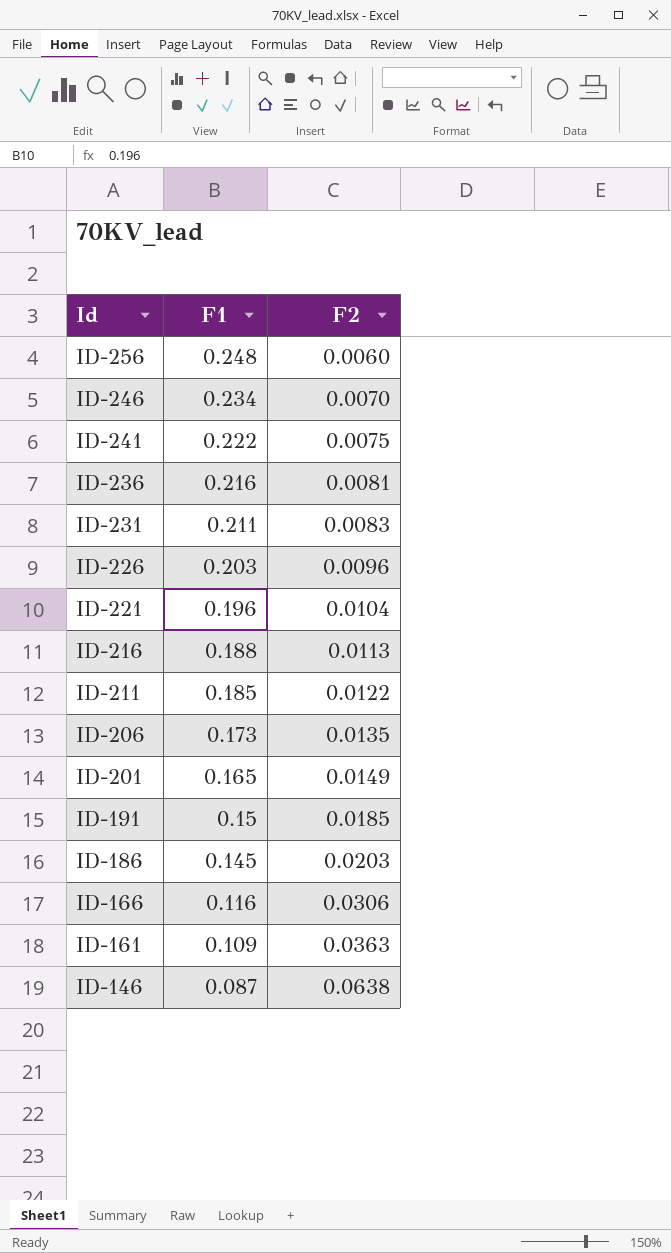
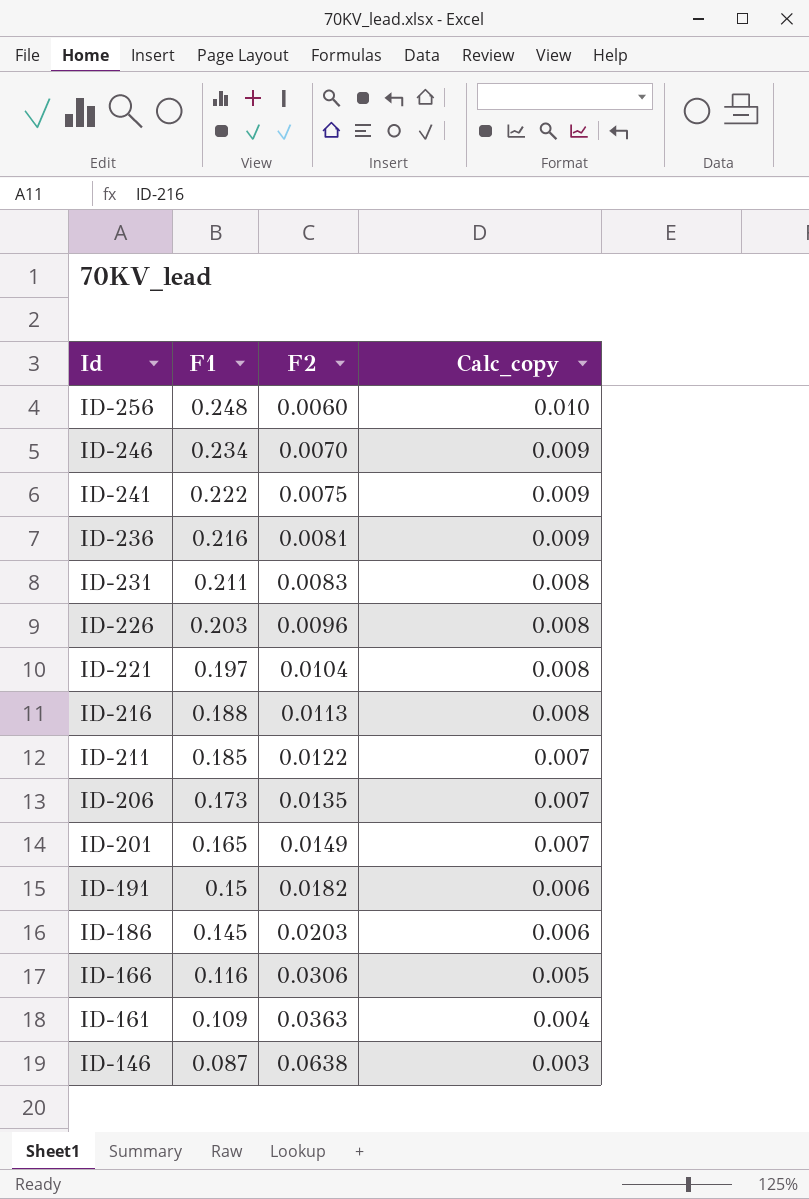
column Calc_copy | formula: none -> [F1] * 0.04
ID-221 | F1: 0.196 -> 0.197
ID-191 | F2: 0.0185 -> 0.0182

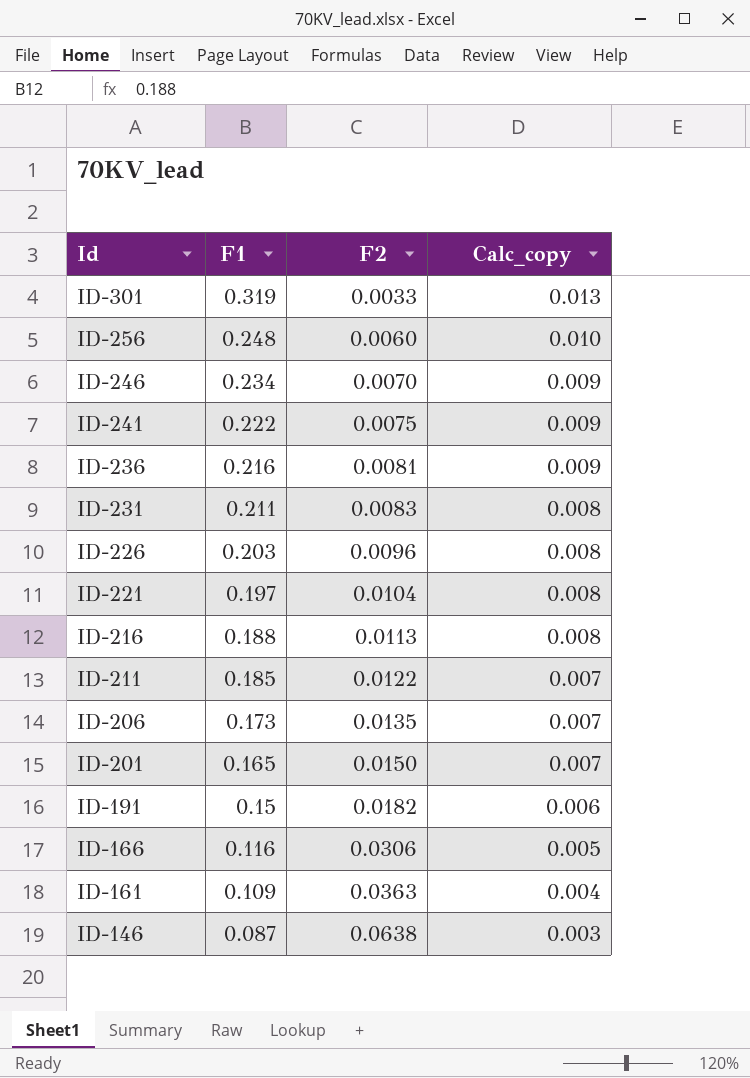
row ID-186: 0.145 | 0.0203 | 0.006 -> none
row ID-301: none -> 0.319 | 0.0033 | 0.013
ID-201 | F2: 0.0149 -> 0.0150

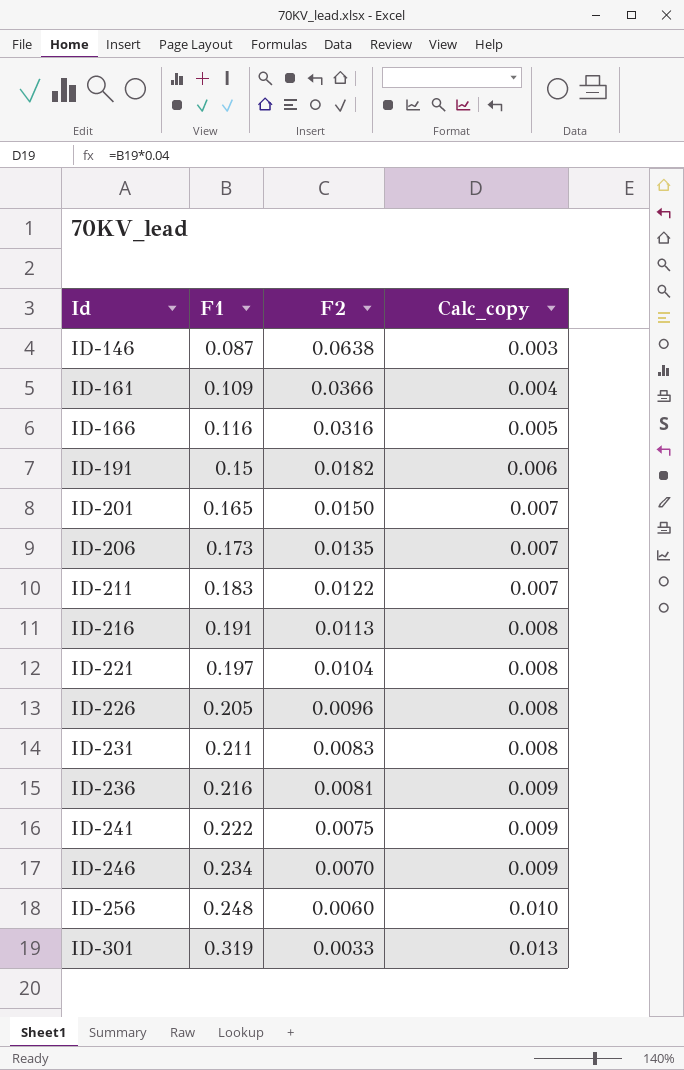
row order: Id descending -> Id ascending
ID-161 | F2: 0.0363 -> 0.0366
ID-166 | F2: 0.0306 -> 0.0316
ID-211 | F1: 0.185 -> 0.183
ID-216 | F1: 0.188 -> 0.191
ID-226 | F1: 0.203 -> 0.205

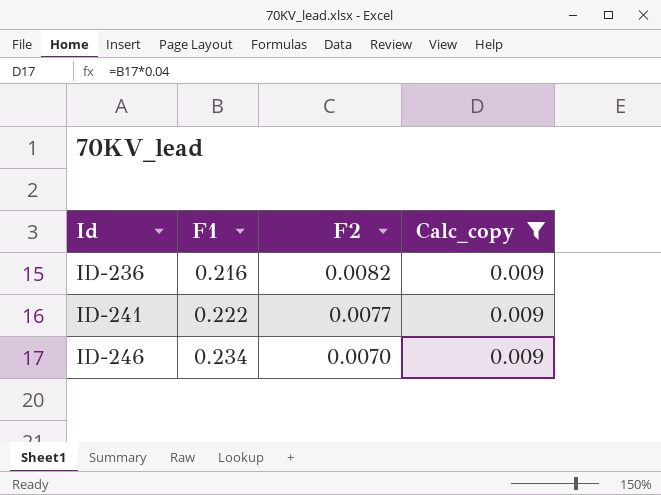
filter: none -> Calc_copy = 0.009
ID-236 | F2: 0.0081 -> 0.0082
ID-241 | F2: 0.0075 -> 0.0077

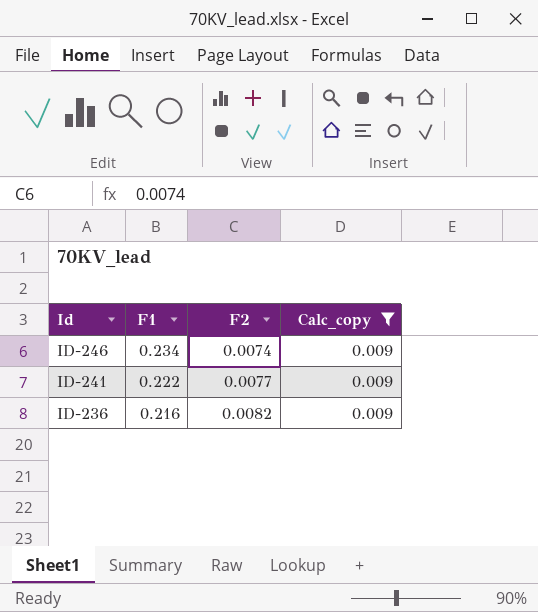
row order: Id ascending -> Id descending
ID-246 | F2: 0.0070 -> 0.0074

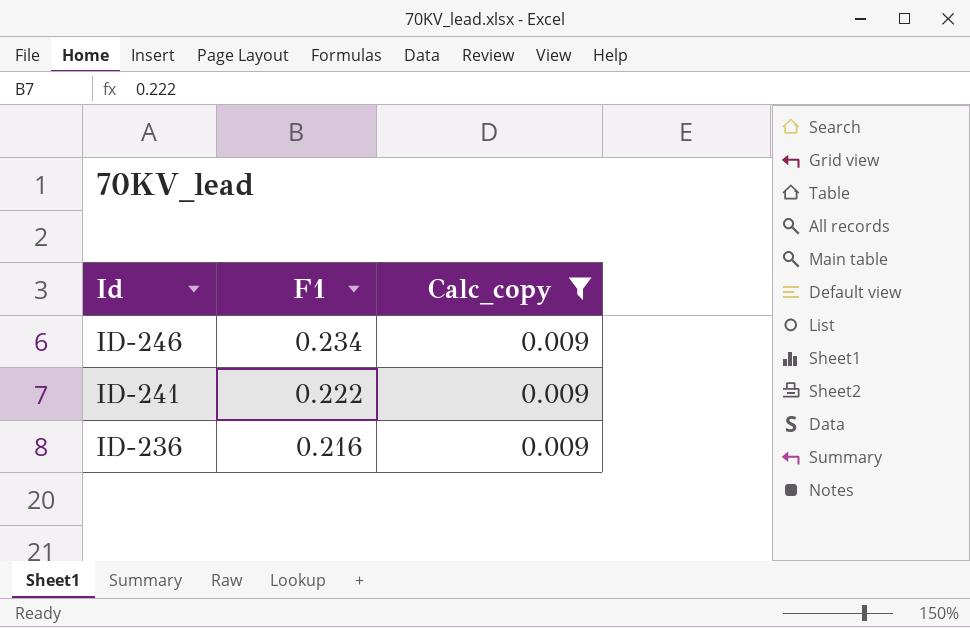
column F2 | position: 3 -> none

